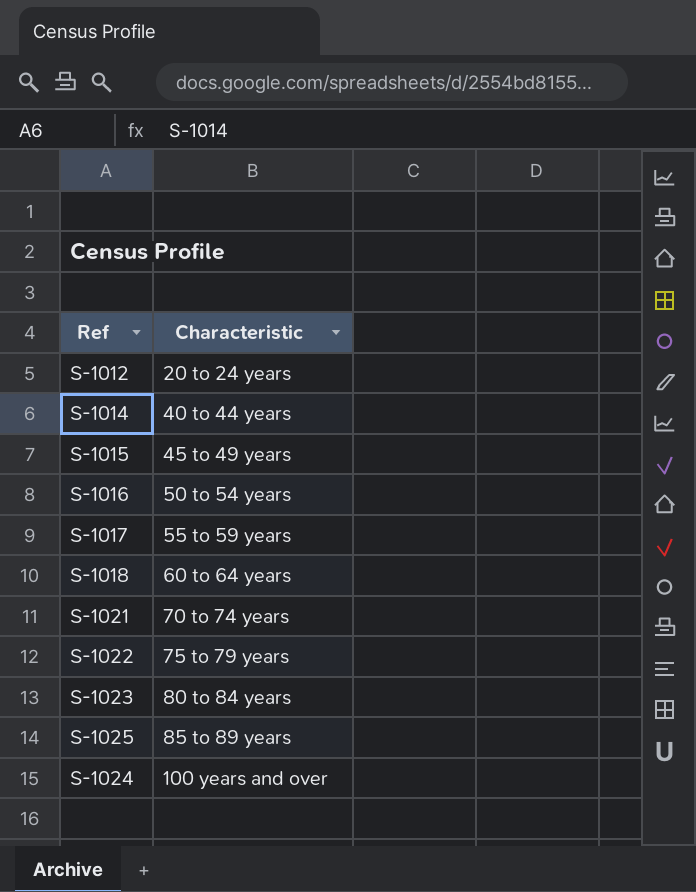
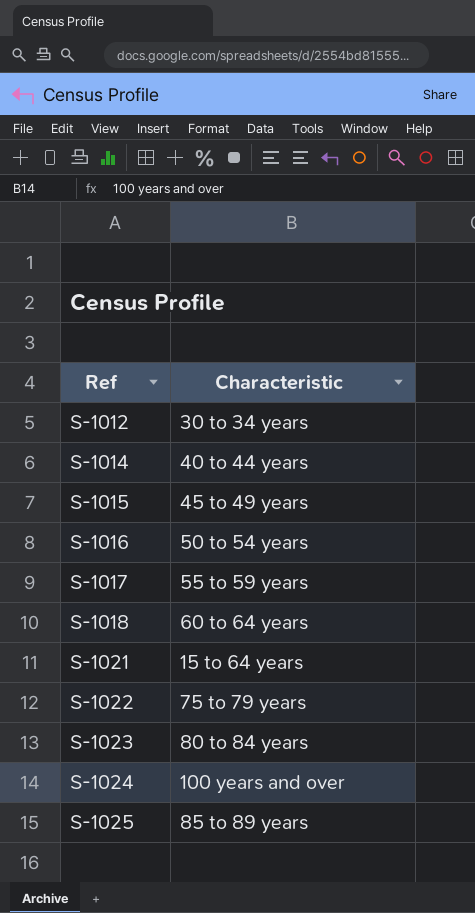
row order: Characteristic ascending -> Ref ascending
S-1012 | Characteristic: 20 to 24 years -> 30 to 34 years
S-1021 | Characteristic: 70 to 74 years -> 15 to 64 years

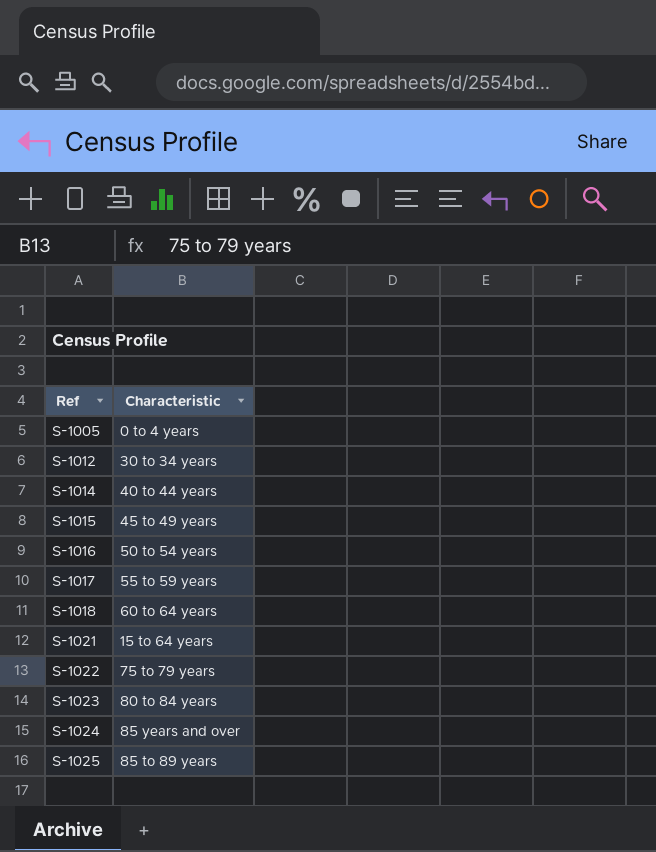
row S-1005: none -> 0 to 4 years
S-1024 | Characteristic: 100 years and over -> 85 years and over

